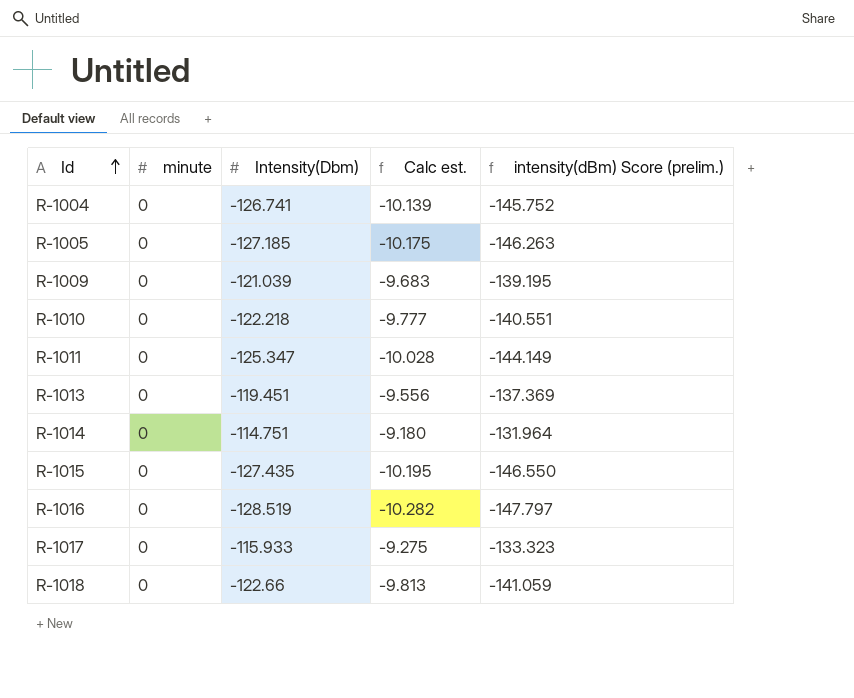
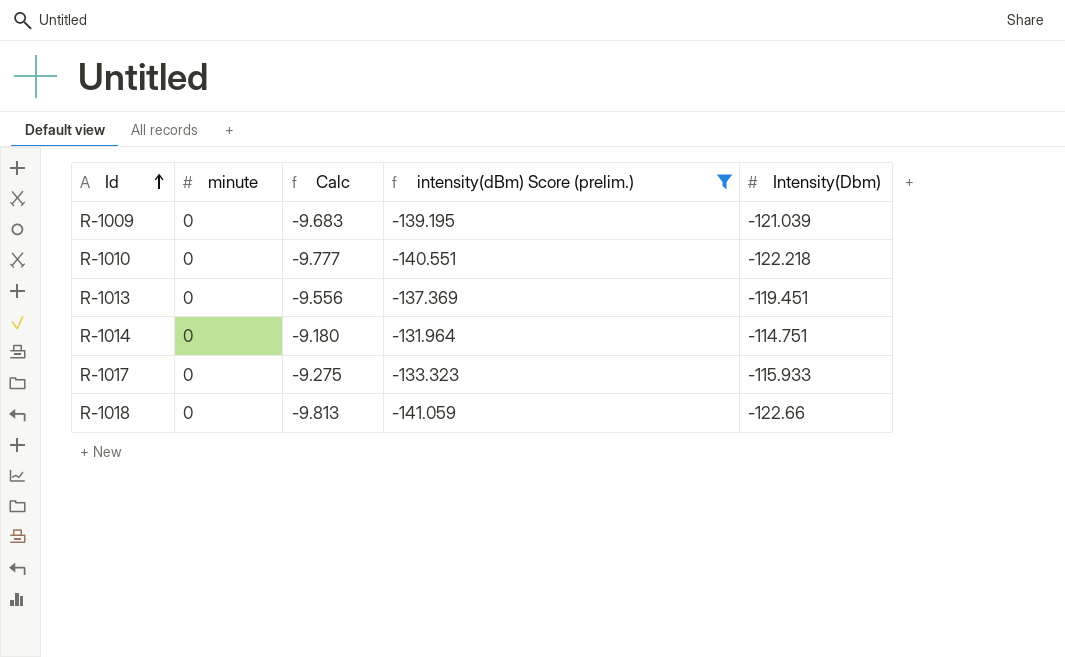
filter: none -> intensity(dBm) Score (prelim.) >= -141.059
column name: Calc est. -> Calc
column Intensity(Dbm) | position: 3 -> 5

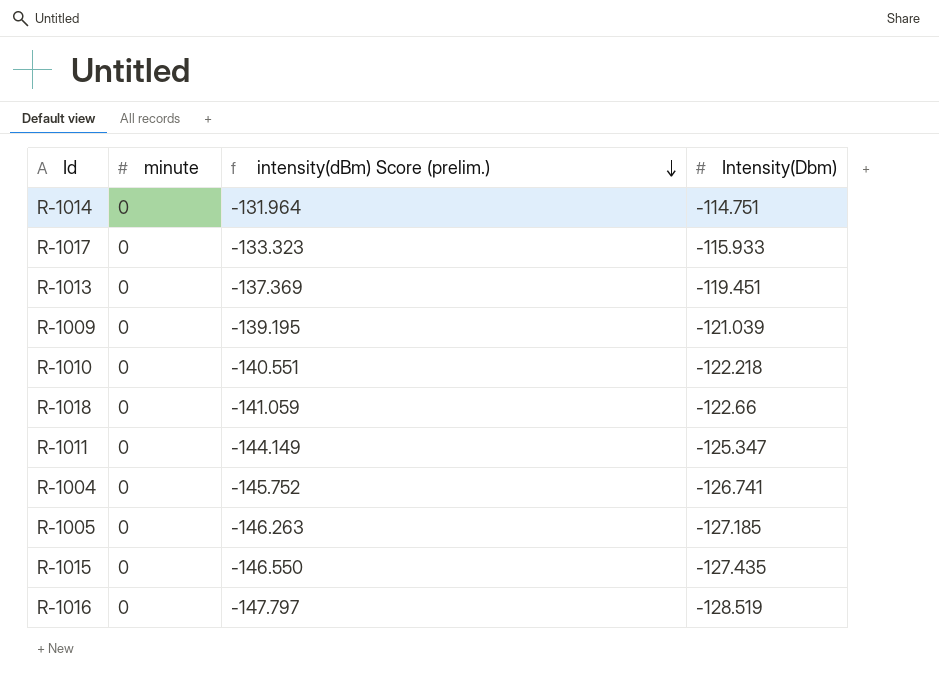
filter: intensity(dBm) Score (prelim.) >= -141.059 -> none
row order: Id ascending -> intensity(dBm) Score (prelim.) descending
column Calc | formula: [Intensity(Dbm)] * 0.08 -> none

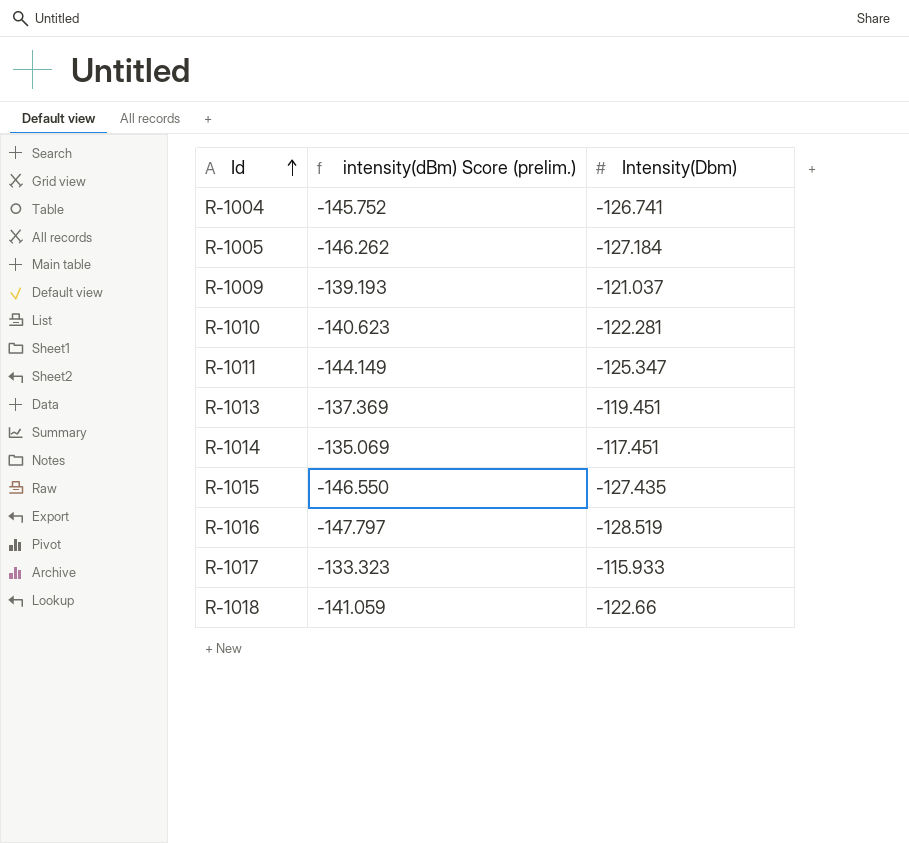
row order: intensity(dBm) Score (prelim.) descending -> Id ascending
column minute | position: 2 -> none
R-1005 | intensity(dBm) Score (prelim.): -146.263 -> -146.262
R-1005 | Intensity(Dbm): -127.185 -> -127.184
R-1009 | intensity(dBm) Score (prelim.): -139.195 -> -139.193
R-1009 | Intensity(Dbm): -121.039 -> -121.037
R-1010 | intensity(dBm) Score (prelim.): -140.551 -> -140.623
R-1010 | Intensity(Dbm): -122.218 -> -122.281
R-1014 | intensity(dBm) Score (prelim.): -131.964 -> -135.069
R-1014 | Intensity(Dbm): -114.751 -> -117.451

